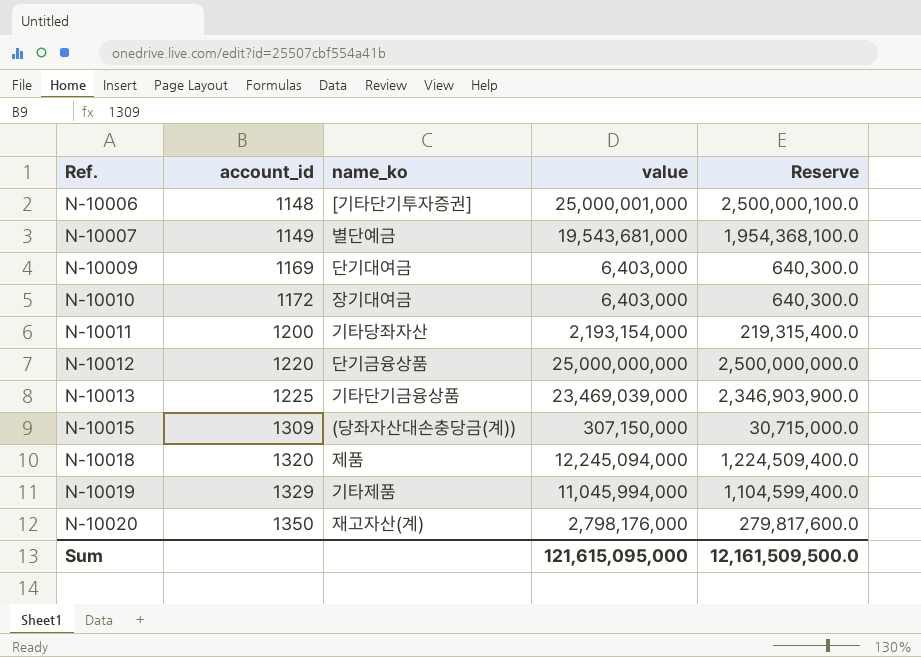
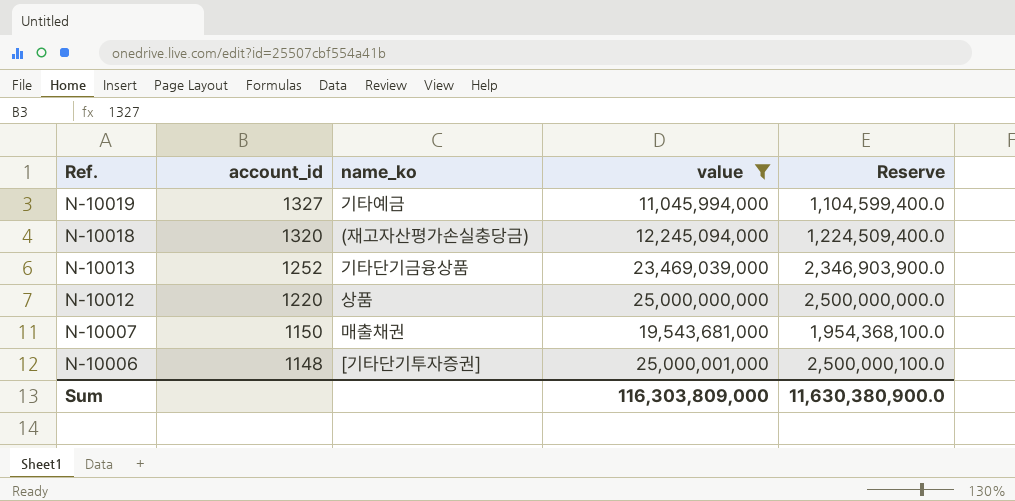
filter: none -> value >= 11,045,994,000
row order: Ref. ascending -> Ref. descending
N-10019 | account_id: 1329 -> 1327
N-10019 | name_ko: 기타제품 -> 기타예금
N-10018 | name_ko: 제품 -> (재고자산평가손실충당금)
N-10013 | account_id: 1225 -> 1252
N-10012 | name_ko: 단기금융상품 -> 상품
N-10007 | account_id: 1149 -> 1150
N-10007 | name_ko: 별단예금 -> 매출채권
Sum | value: 121,615,095,000 -> 116,303,809,000
Sum | Reserve: 12,161,509,500.0 -> 11,630,380,900.0

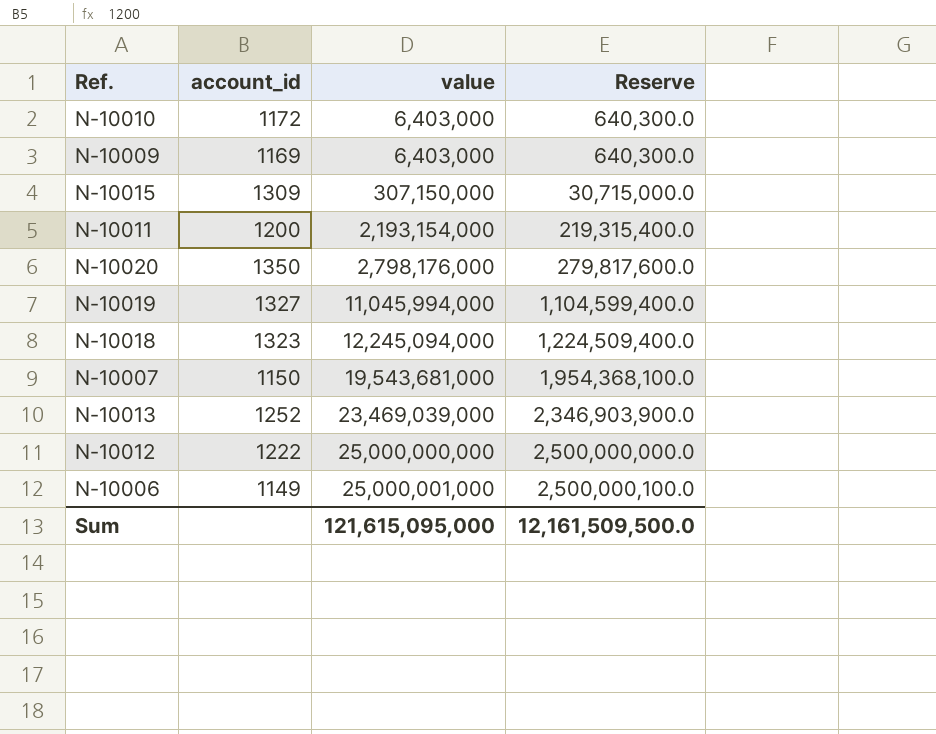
filter: value >= 11,045,994,000 -> none
row order: Ref. descending -> value ascending
column name_ko | position: 3 -> none
N-10018 | account_id: 1320 -> 1323
N-10012 | account_id: 1220 -> 1222
N-10006 | account_id: 1148 -> 1149
Sum | value: 116,303,809,000 -> 121,615,095,000
Sum | Reserve: 11,630,380,900.0 -> 12,161,509,500.0

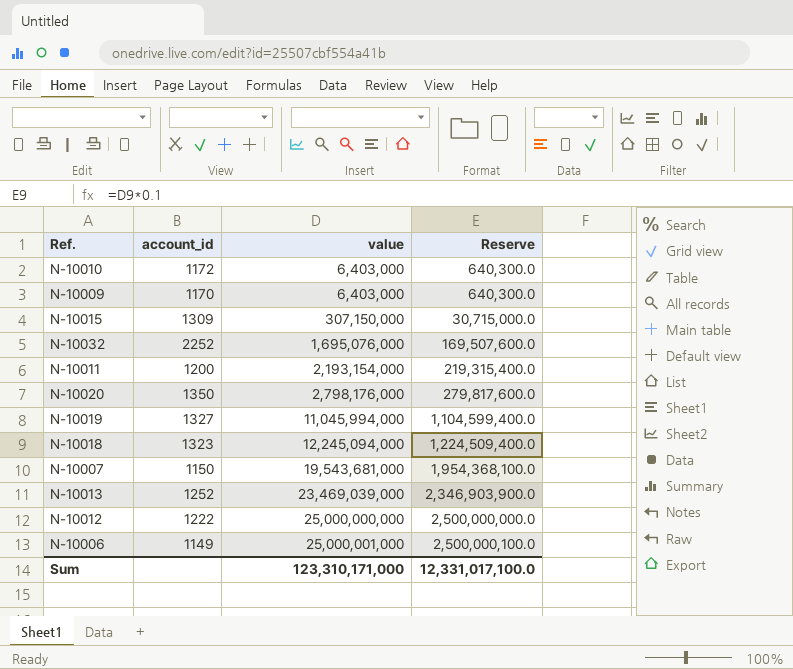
N-10009 | account_id: 1169 -> 1170
row N-10032: none -> 2252 | 1,695,076,000 | 169,507,600.0
Sum | value: 121,615,095,000 -> 123,310,171,000
Sum | Reserve: 12,161,509,500.0 -> 12,331,017,100.0

